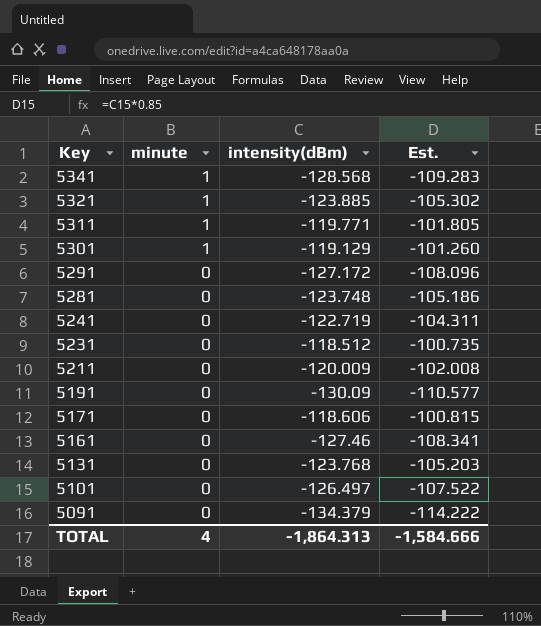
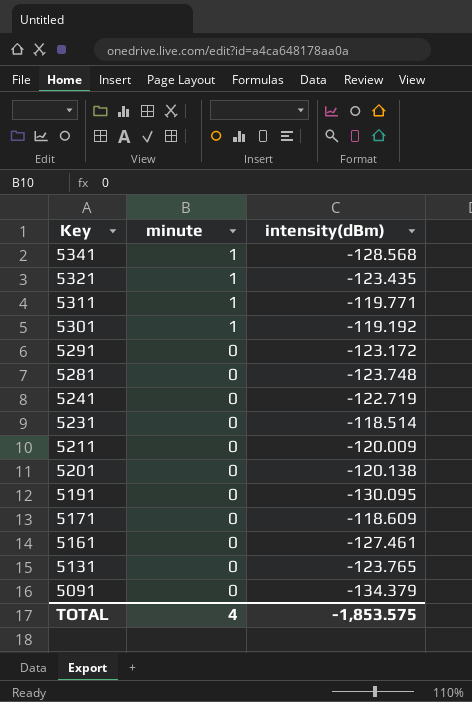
column Est. | formula: [intensity(dBm)] * 0.85 -> none
row 5101: 0 | -126.497 | -107.522 -> none
5321 | intensity(dBm): -123.885 -> -123.435
5301 | intensity(dBm): -119.129 -> -119.192
5291 | intensity(dBm): -127.172 -> -123.172
5231 | intensity(dBm): -118.512 -> -118.514
row 5201: none -> 0 | -120.138
5191 | intensity(dBm): -130.09 -> -130.095
5171 | intensity(dBm): -118.606 -> -118.609
5161 | intensity(dBm): -127.46 -> -127.461
5131 | intensity(dBm): -123.768 -> -123.765
TOTAL | intensity(dBm): -1,864.313 -> -1,853.575

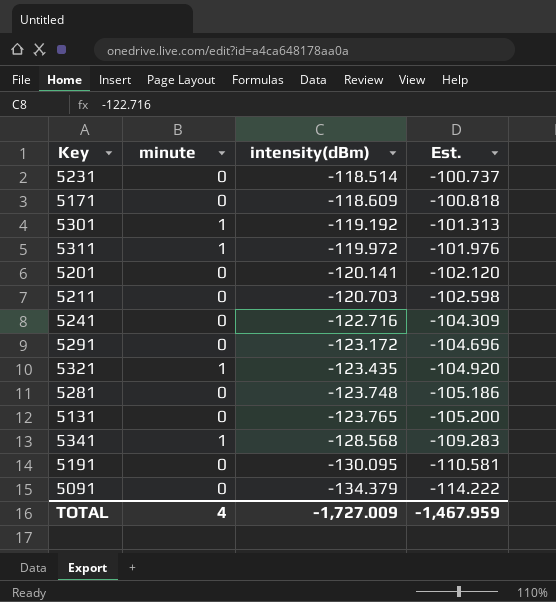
row order: Key descending -> intensity(dBm) descending
column Est. | formula: none -> [intensity(dBm)] * 0.85
row 5161: 0 | -127.461 -> none
5311 | intensity(dBm): -119.771 -> -119.972
5201 | intensity(dBm): -120.138 -> -120.141
5211 | intensity(dBm): -120.009 -> -120.703
5241 | intensity(dBm): -122.719 -> -122.716
TOTAL | intensity(dBm): -1,853.575 -> -1,727.009

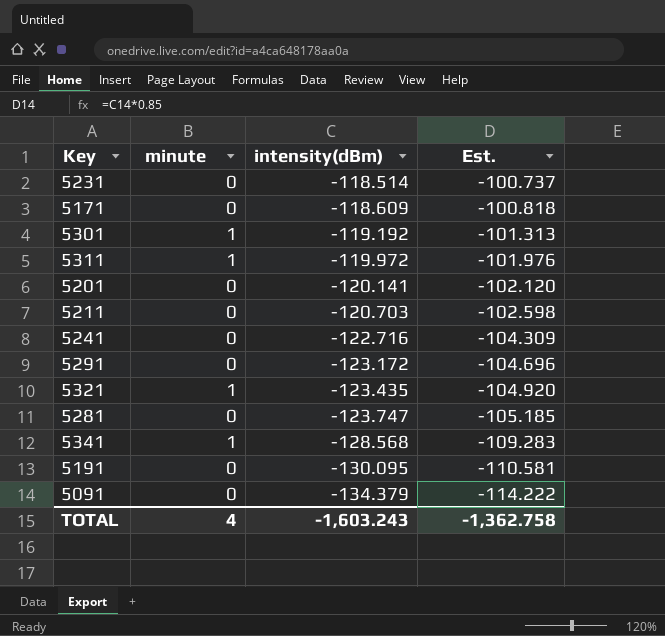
row 5131: 0 | -123.765 | -105.200 -> none
5281 | intensity(dBm): -123.748 -> -123.747
5281 | Est.: -105.186 -> -105.185
TOTAL | intensity(dBm): -1,727.009 -> -1,603.243
TOTAL | Est.: -1,467.959 -> -1,362.758

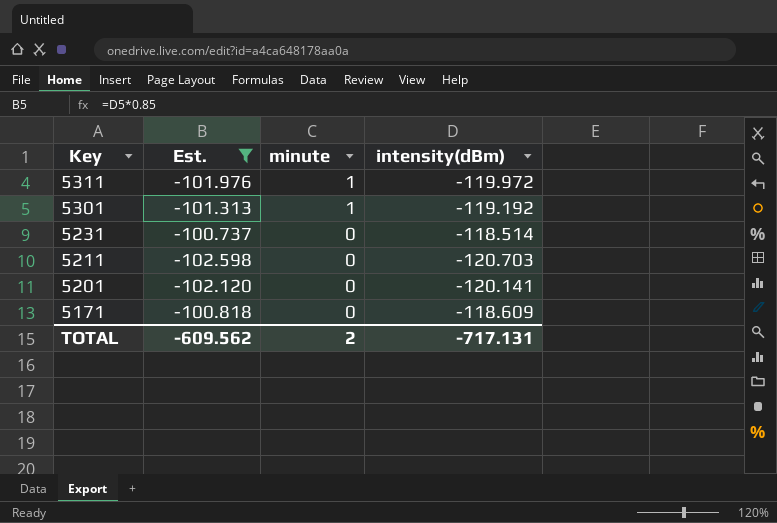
filter: none -> Est. >= -102.598
row order: intensity(dBm) descending -> Key descending
column Est. | position: 4 -> 2
TOTAL | Est.: -1,362.758 -> -609.562
TOTAL | minute: 4 -> 2
TOTAL | intensity(dBm): -1,603.243 -> -717.131

